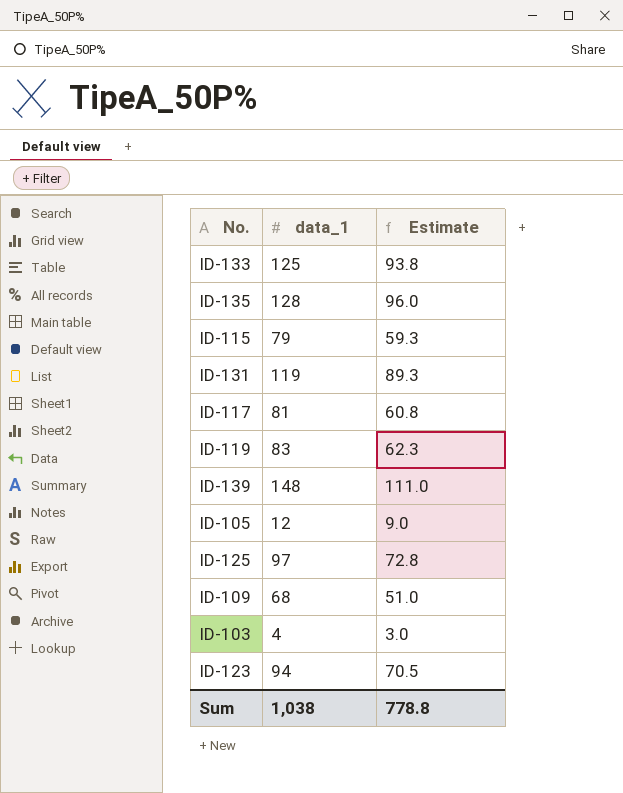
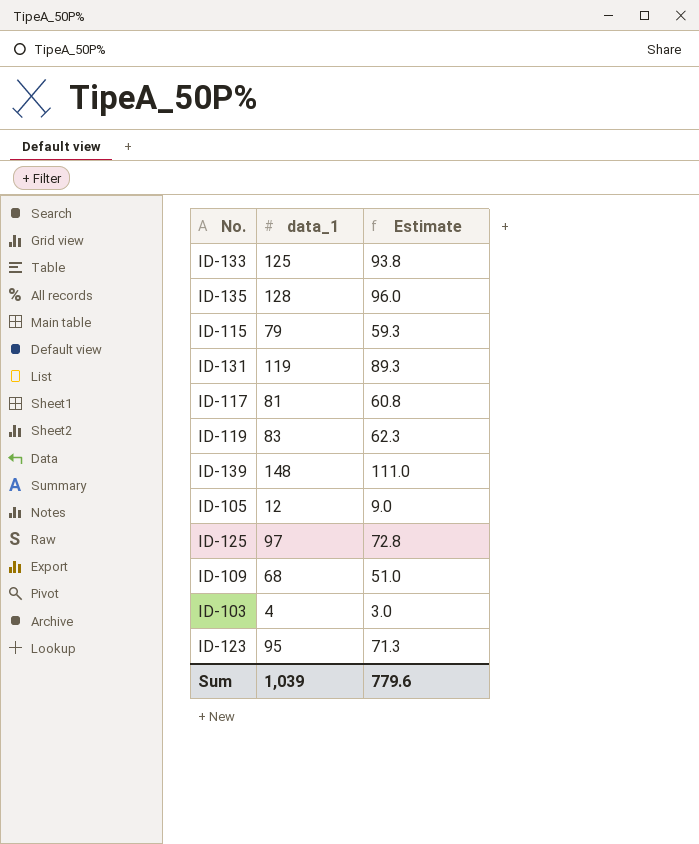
ID-123 | data_1: 94 -> 95
ID-123 | Estimate: 70.5 -> 71.3
Sum | data_1: 1,038 -> 1,039
Sum | Estimate: 778.8 -> 779.6

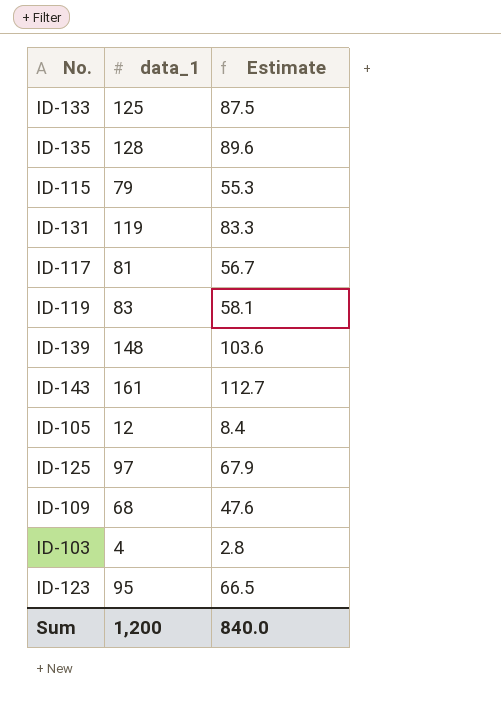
column Estimate | formula: [data_1] * 0.75 -> [data_1] * 0.7
row ID-143: none -> 161 | 112.7
Sum | data_1: 1,039 -> 1,200
Sum | Estimate: 779.6 -> 840.0

